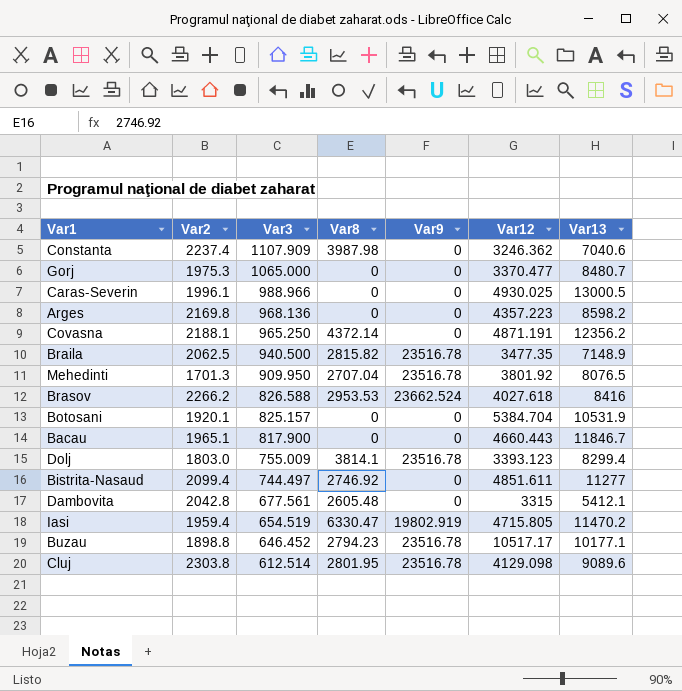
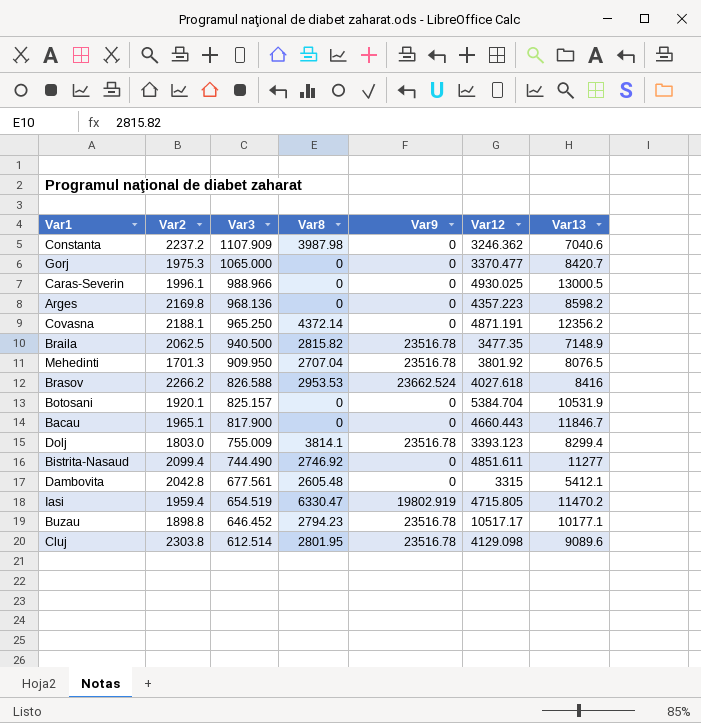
Constanta | Var2: 2237.4 -> 2237.2
Gorj | Var13: 8480.7 -> 8420.7
Bistrita-Nasaud | Var3: 744.497 -> 744.490

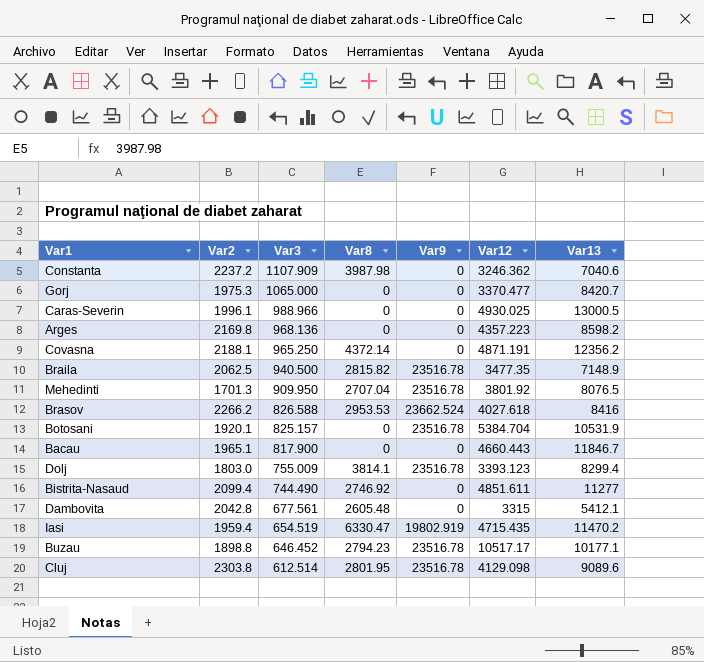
Botosani | Var9: 0 -> 23516.78
Iasi | Var12: 4715.805 -> 4715.435

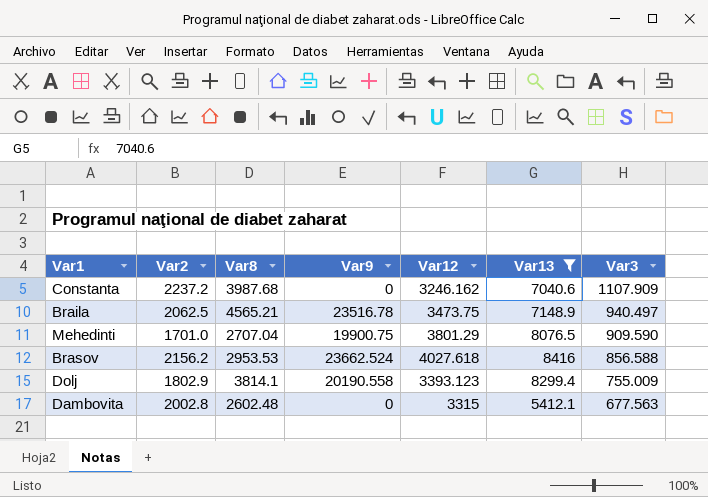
filter: none -> Var13 <= 8416
column Var3 | position: 3 -> 7
Constanta | Var8: 3987.98 -> 3987.68
Constanta | Var12: 3246.362 -> 3246.162
Braila | Var8: 2815.82 -> 4565.21
Braila | Var12: 3477.35 -> 3473.75
Braila | Var3: 940.500 -> 940.497
Mehedinti | Var2: 1701.3 -> 1701.0
Mehedinti | Var9: 23516.78 -> 19900.75
Mehedinti | Var12: 3801.92 -> 3801.29
Mehedinti | Var3: 909.950 -> 909.590
Brasov | Var2: 2266.2 -> 2156.2
Brasov | Var3: 826.588 -> 856.588
Dolj | Var2: 1803.0 -> 1802.9
Dolj | Var9: 23516.78 -> 20190.558
Dambovita | Var2: 2042.8 -> 2002.8
Dambovita | Var8: 2605.48 -> 2602.48
Dambovita | Var3: 677.561 -> 677.563

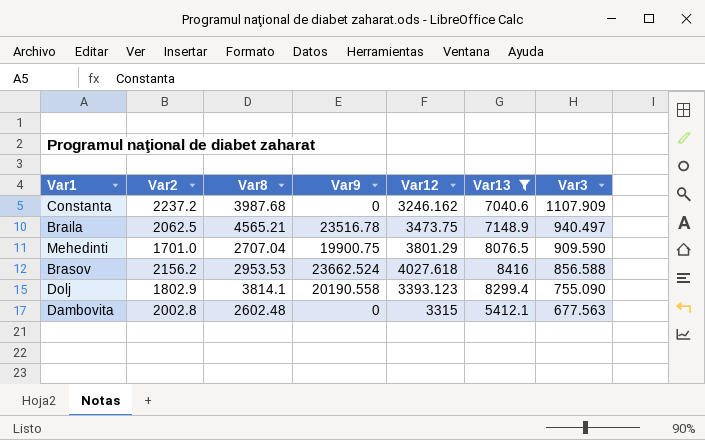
Dolj | Var3: 755.009 -> 755.090

